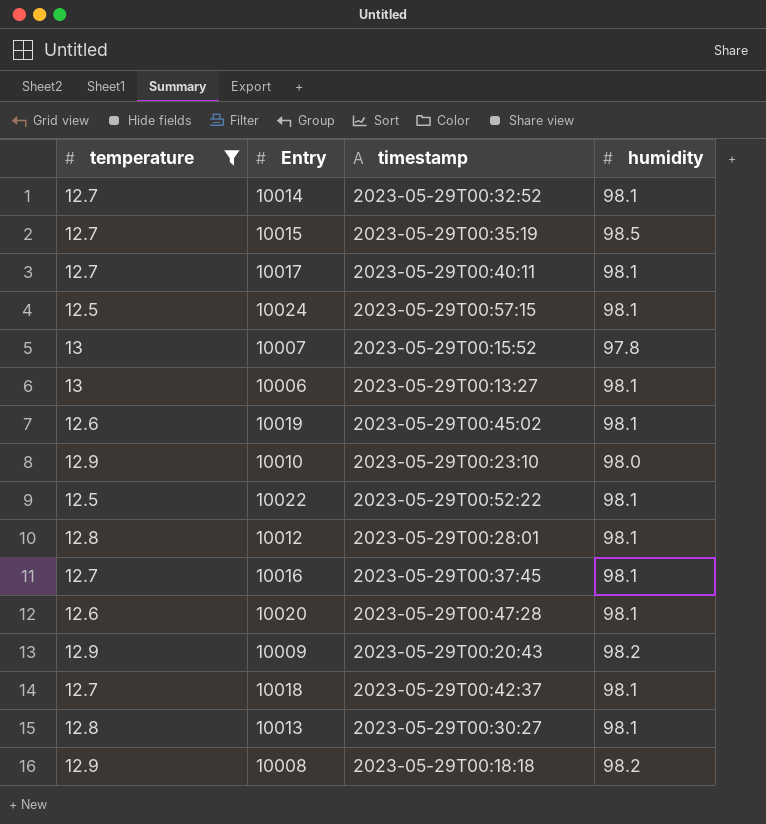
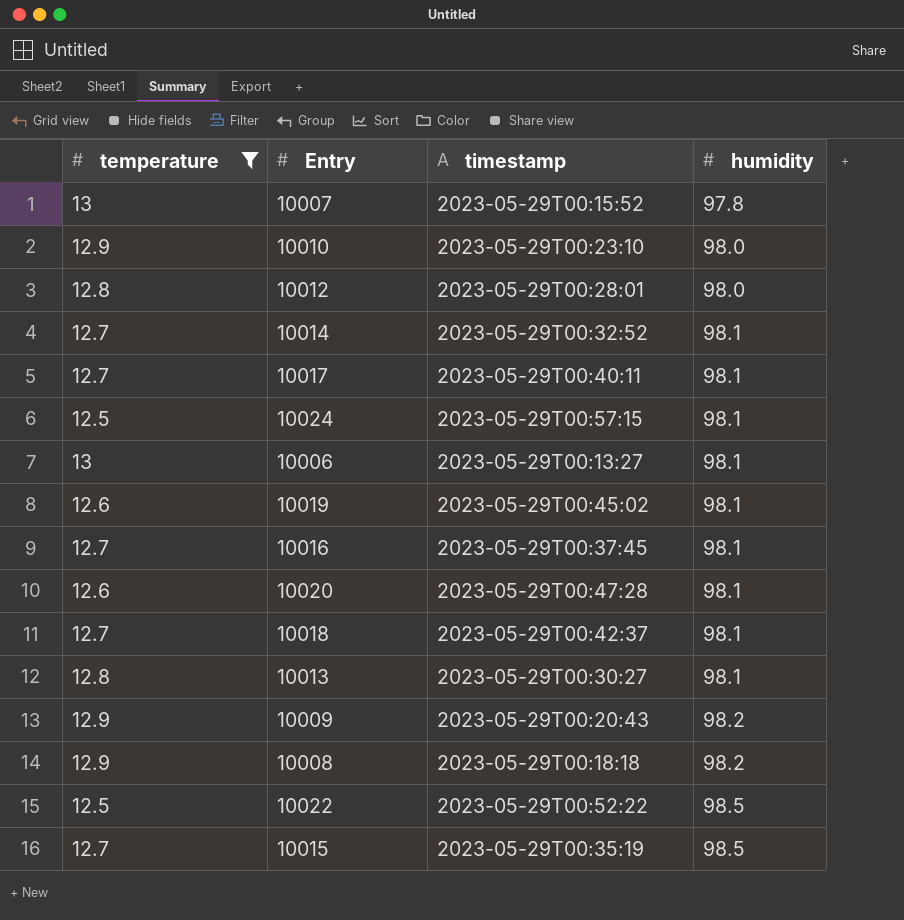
row order: none -> humidity ascending
10012 | humidity: 98.1 -> 98.0
10022 | humidity: 98.1 -> 98.5

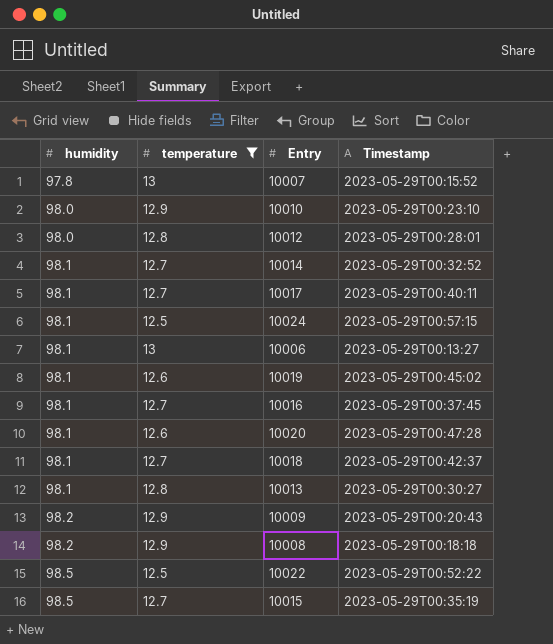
column humidity | position: 4 -> 1
column name: timestamp -> Timestamp

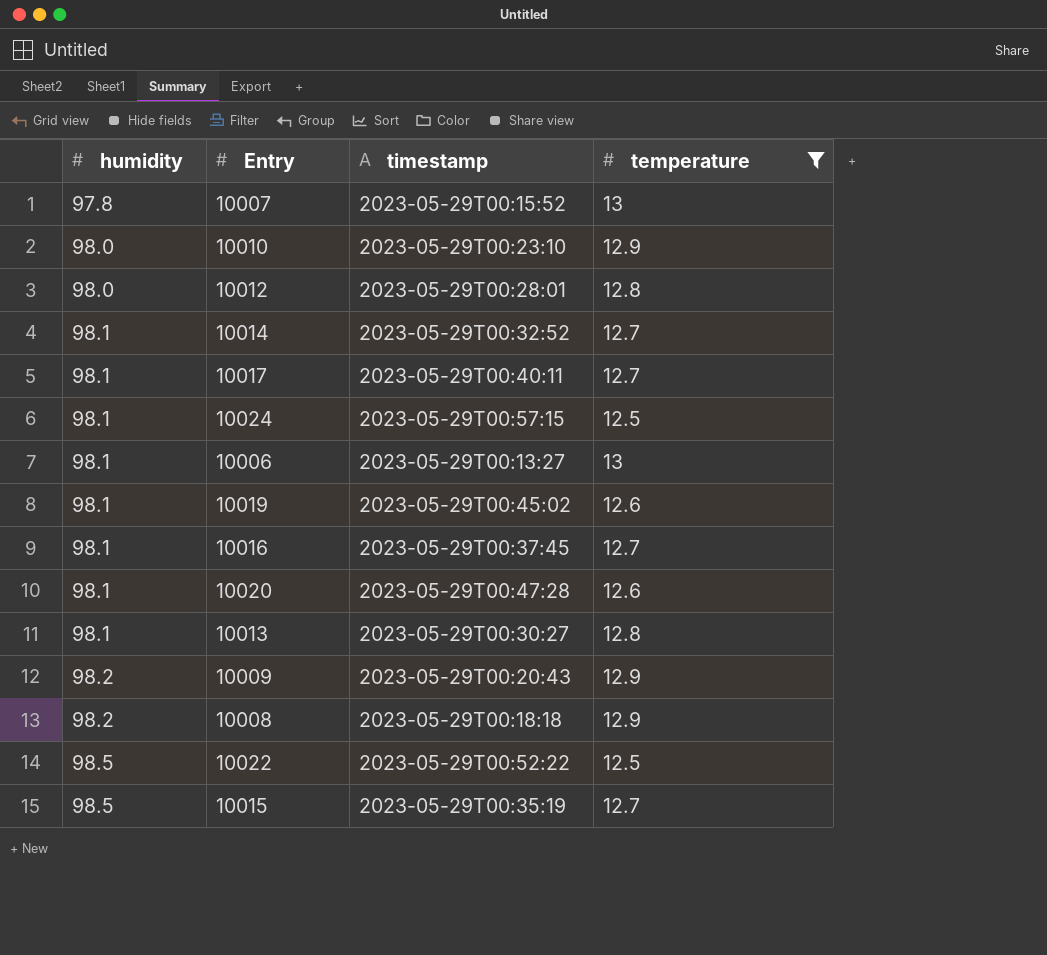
column name: Timestamp -> timestamp
column temperature | position: 2 -> 4
row 10018: 98.1 | 12.7 | 2023-05-29T00:42:37 -> none

